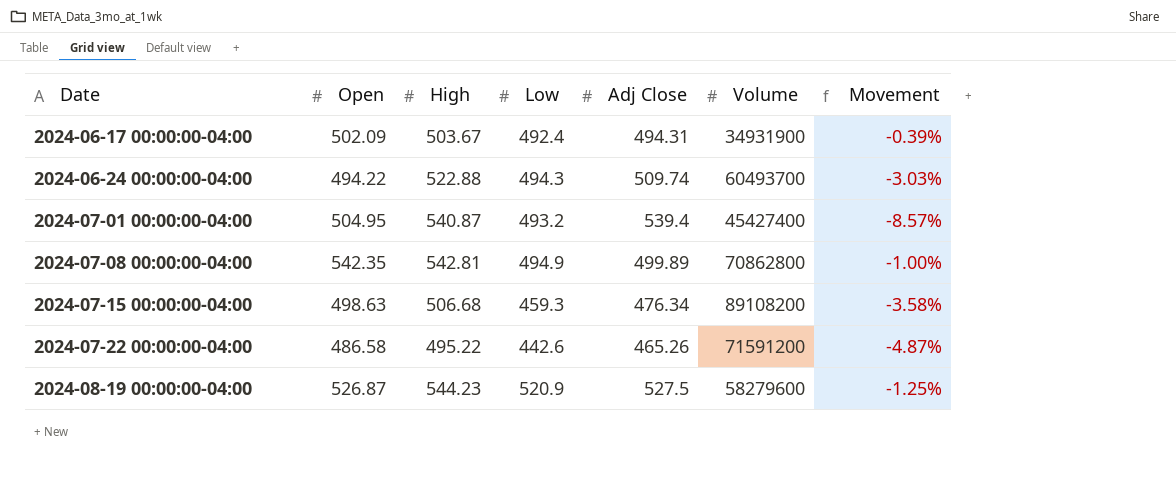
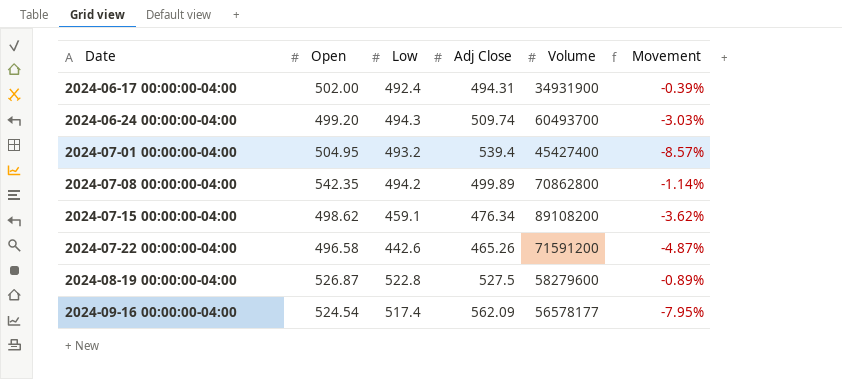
column High | position: 3 -> none
2024-06-17 00:00:00-04:00 | Open: 502.09 -> 502.00
2024-06-24 00:00:00-04:00 | Open: 494.22 -> 499.20
2024-07-08 00:00:00-04:00 | Low: 494.9 -> 494.2
2024-07-08 00:00:00-04:00 | Movement: -1.00% -> -1.14%
2024-07-15 00:00:00-04:00 | Open: 498.63 -> 498.62
2024-07-15 00:00:00-04:00 | Low: 459.3 -> 459.1
2024-07-15 00:00:00-04:00 | Movement: -3.58% -> -3.62%
2024-07-22 00:00:00-04:00 | Open: 486.58 -> 496.58
2024-08-19 00:00:00-04:00 | Low: 520.9 -> 522.8
2024-08-19 00:00:00-04:00 | Movement: -1.25% -> -0.89%
row 2024-09-16 00:00:00-04:00: none -> 524.54 | 517.4 | 562.09 | 56578177 | -7.95%

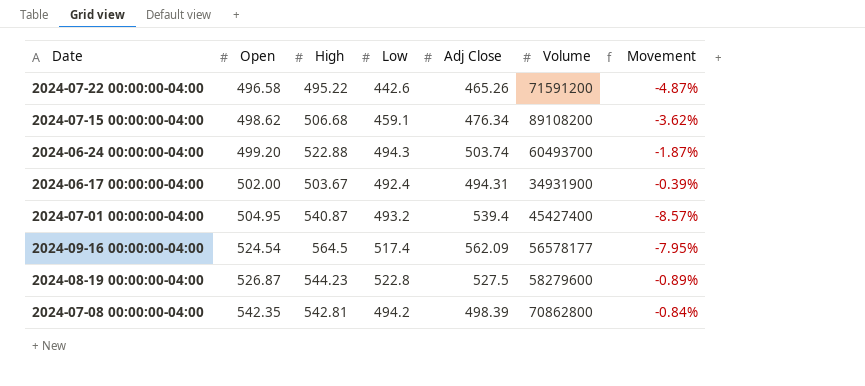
row order: Date ascending -> Open ascending
column High | position: none -> 3
2024-06-24 00:00:00-04:00 | Adj Close: 509.74 -> 503.74
2024-06-24 00:00:00-04:00 | Movement: -3.03% -> -1.87%
2024-07-08 00:00:00-04:00 | Adj Close: 499.89 -> 498.39
2024-07-08 00:00:00-04:00 | Movement: -1.14% -> -0.84%

